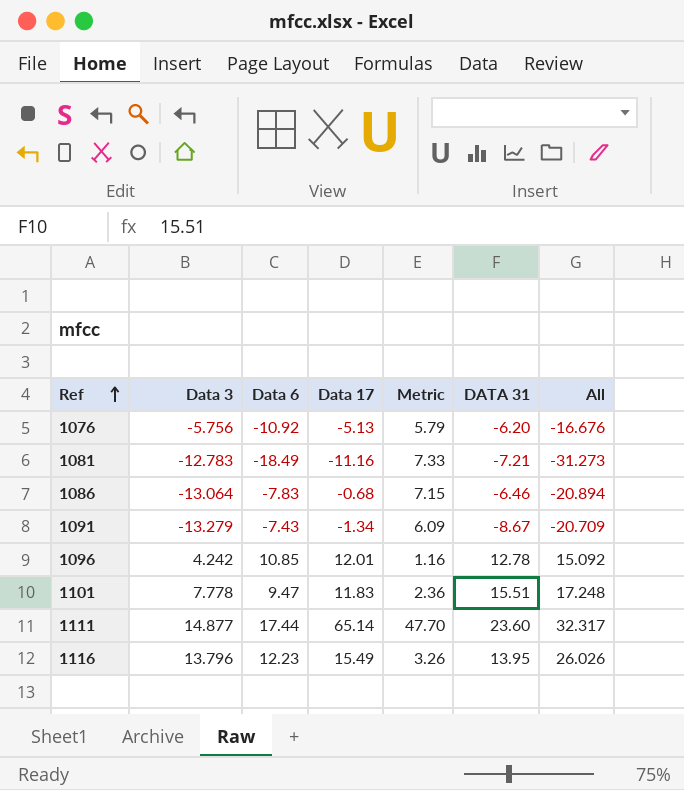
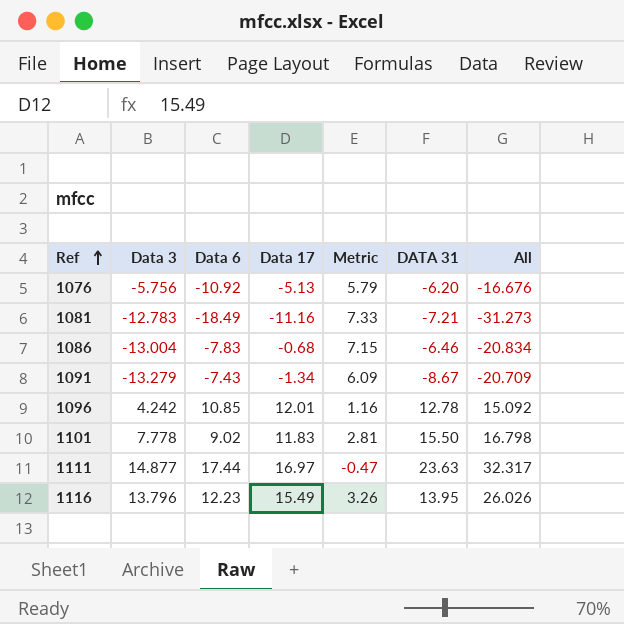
1086 | Data 3: -13.064 -> -13.004
1086 | All: -20.894 -> -20.834
1101 | Data 6: 9.47 -> 9.02
1101 | Metric: 2.36 -> 2.81
1101 | DATA 31: 15.51 -> 15.50
1101 | All: 17.248 -> 16.798
1111 | Data 17: 65.14 -> 16.97
1111 | Metric: 47.70 -> -0.47
1111 | DATA 31: 23.60 -> 23.63

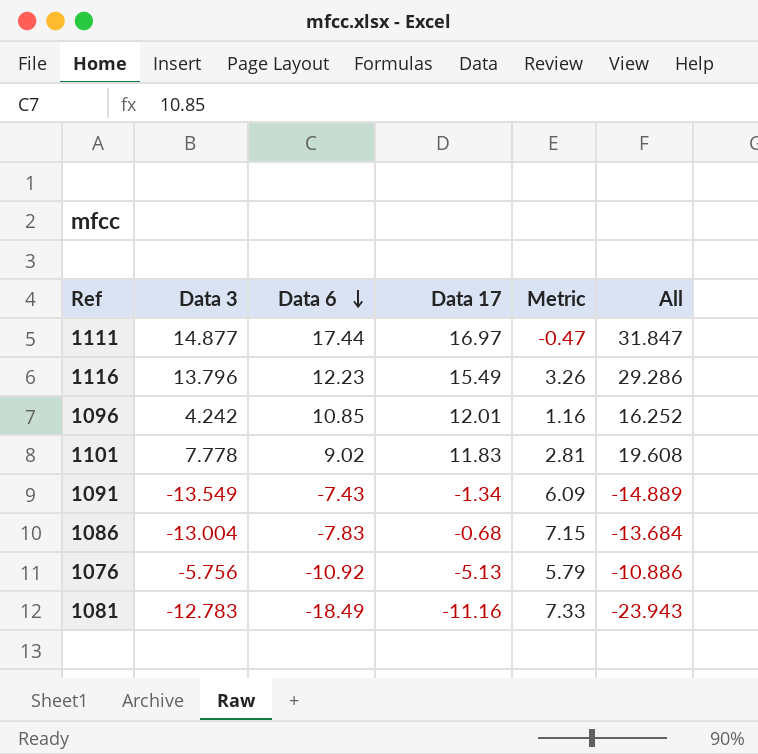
row order: Ref ascending -> Data 6 descending
column DATA 31 | position: 6 -> none
column All | formula: [Data 3] + [Data 6] -> [Data 3] + [Data 17]
1091 | Data 3: -13.279 -> -13.549

